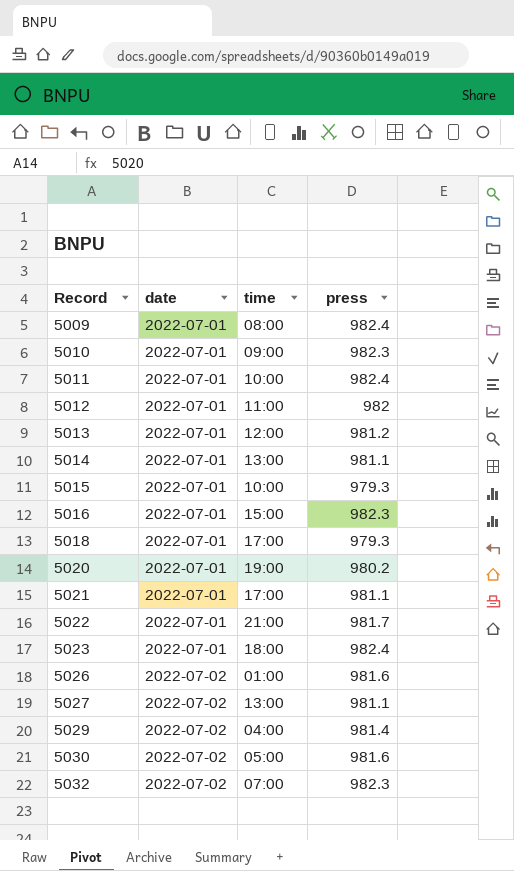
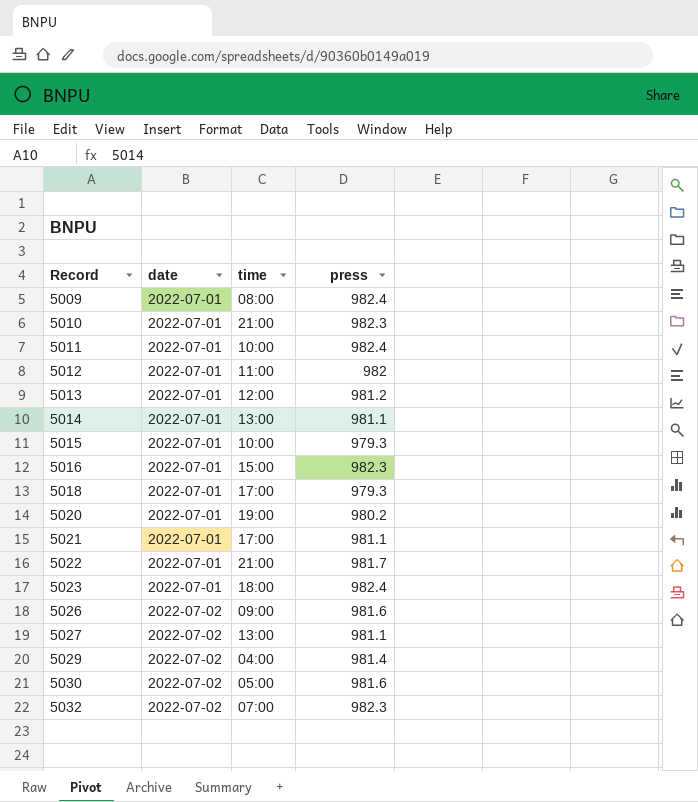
5010 | time: 09:00 -> 21:00
5026 | time: 01:00 -> 09:00

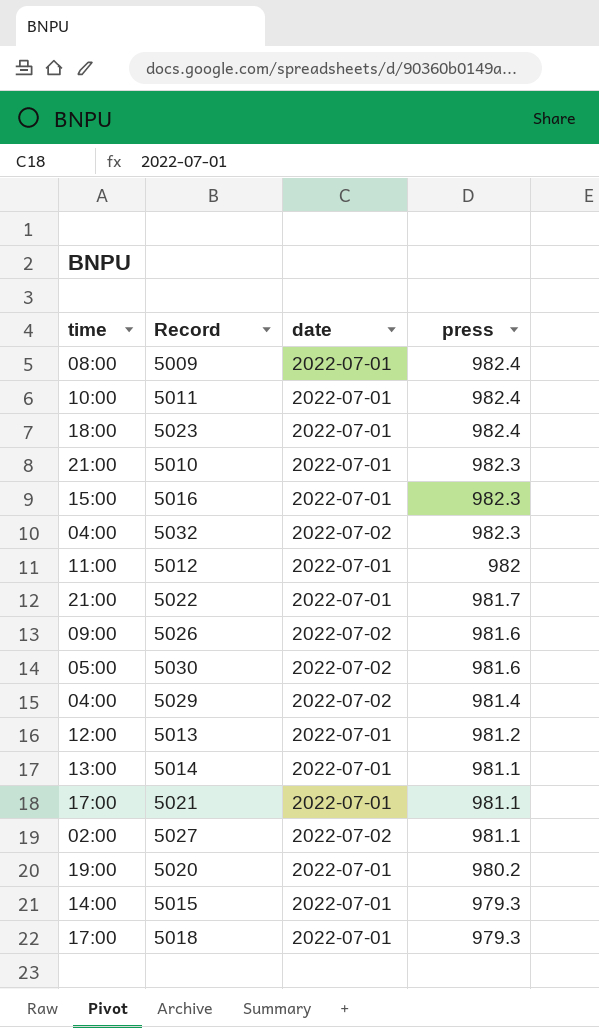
row order: Record ascending -> press descending
column time | position: 3 -> 1
5032 | time: 07:00 -> 04:00
5027 | time: 13:00 -> 02:00
5015 | time: 10:00 -> 14:00

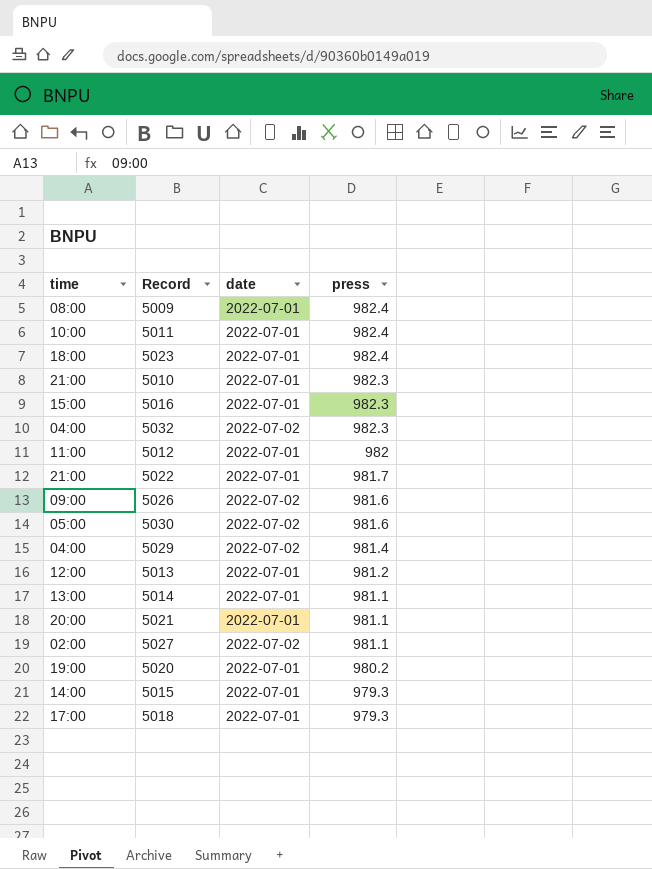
5021 | time: 17:00 -> 20:00

